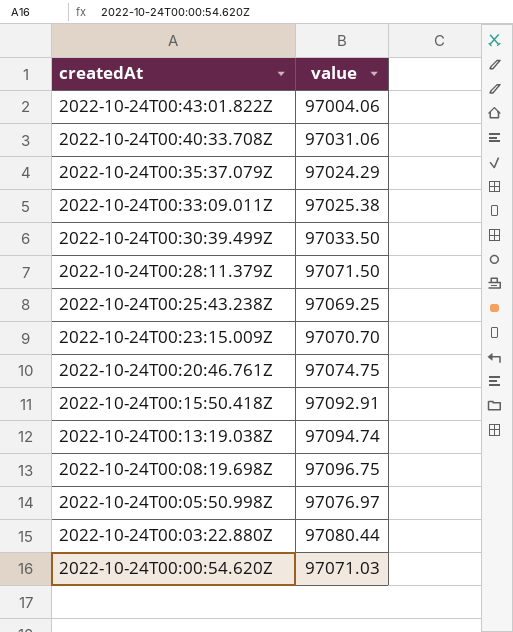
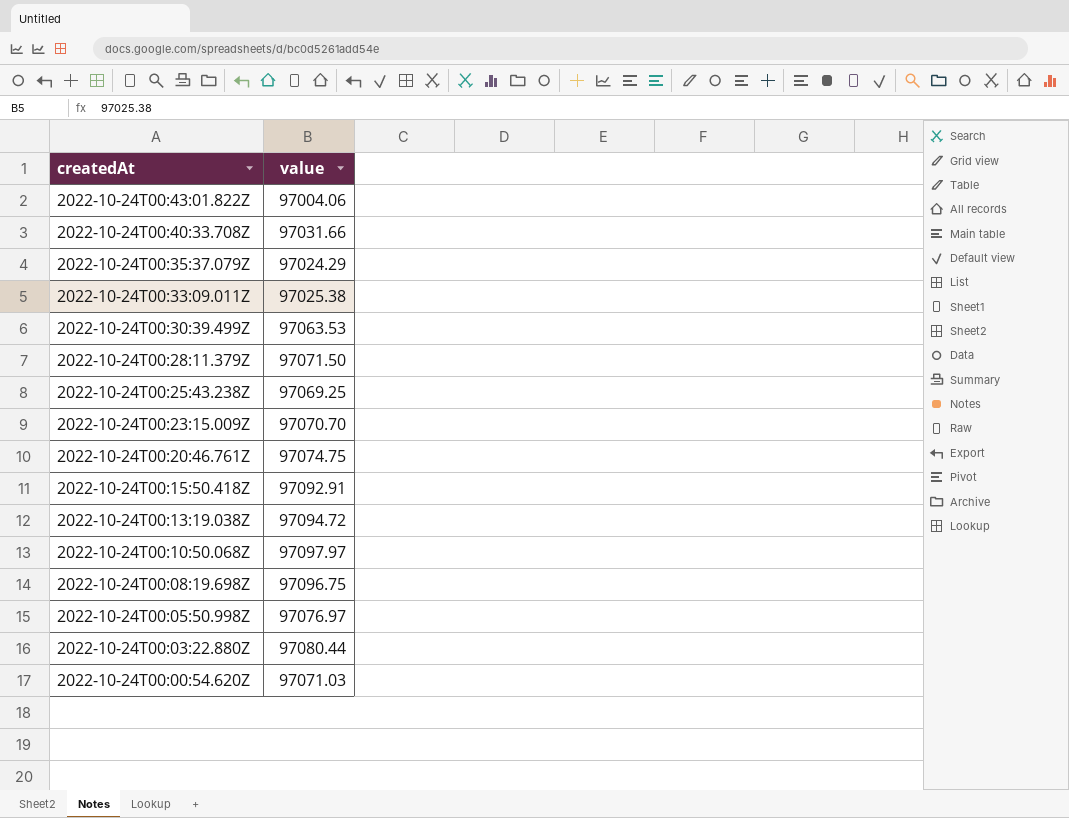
2022-10-24T00:40:33.708Z | value: 97031.06 -> 97031.66
2022-10-24T00:30:39.499Z | value: 97033.50 -> 97063.53
2022-10-24T00:13:19.038Z | value: 97094.74 -> 97094.72
row 2022-10-24T00:10:50.068Z: none -> 97097.97

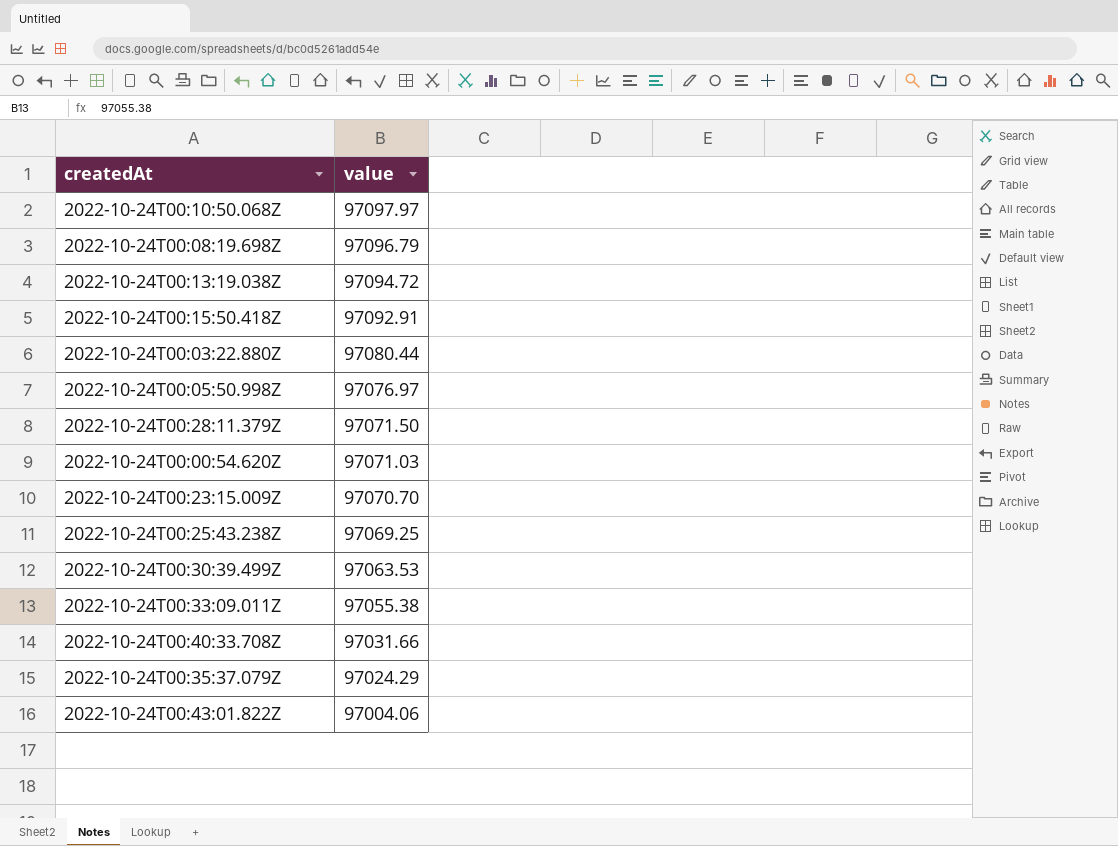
row order: createdAt descending -> value descending
row 2022-10-24T00:20:46.761Z: 97074.75 -> none
2022-10-24T00:08:19.698Z | value: 97096.75 -> 97096.79
2022-10-24T00:33:09.011Z | value: 97025.38 -> 97055.38

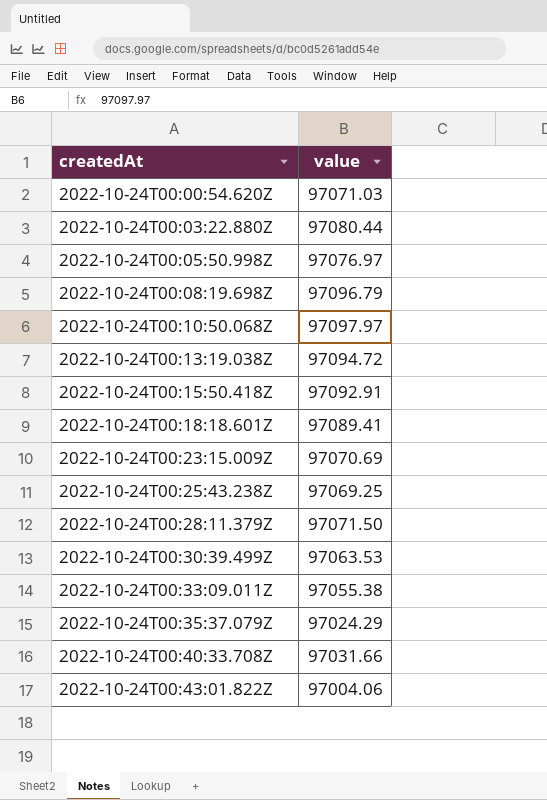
row order: value descending -> createdAt ascending
row 2022-10-24T00:18:18.601Z: none -> 97089.41
2022-10-24T00:23:15.009Z | value: 97070.70 -> 97070.69

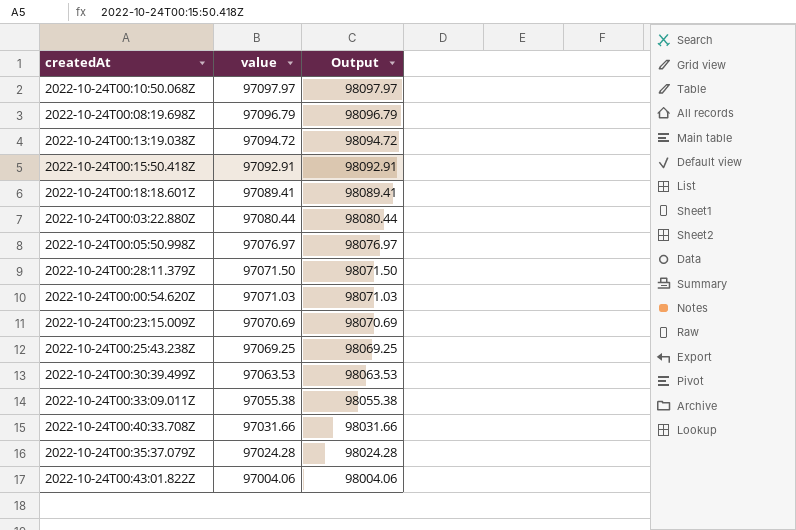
row order: createdAt ascending -> value descending
column Output | formula: none -> [value] + 1000
2022-10-24T00:35:37.079Z | value: 97024.29 -> 97024.28

